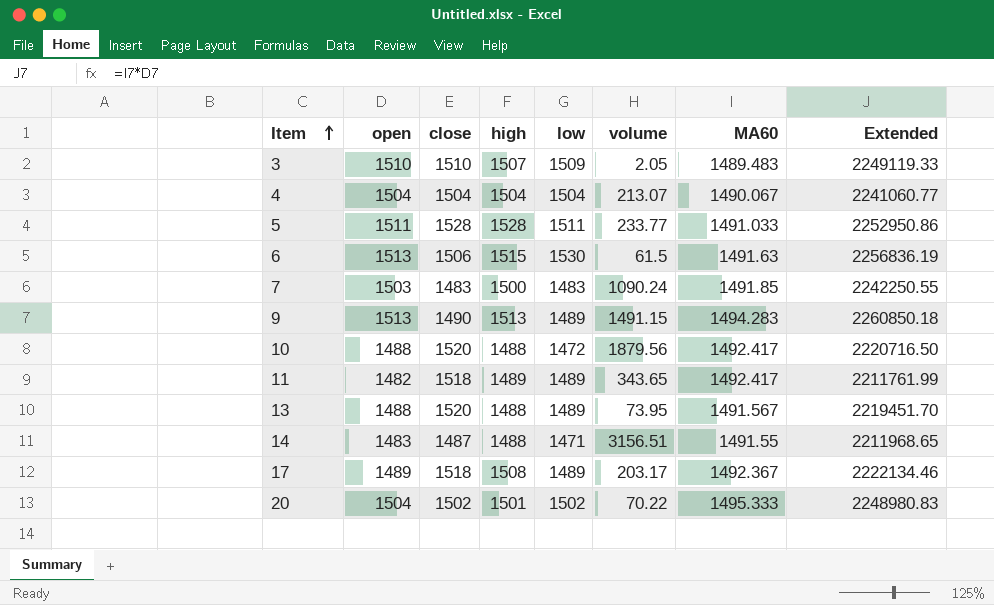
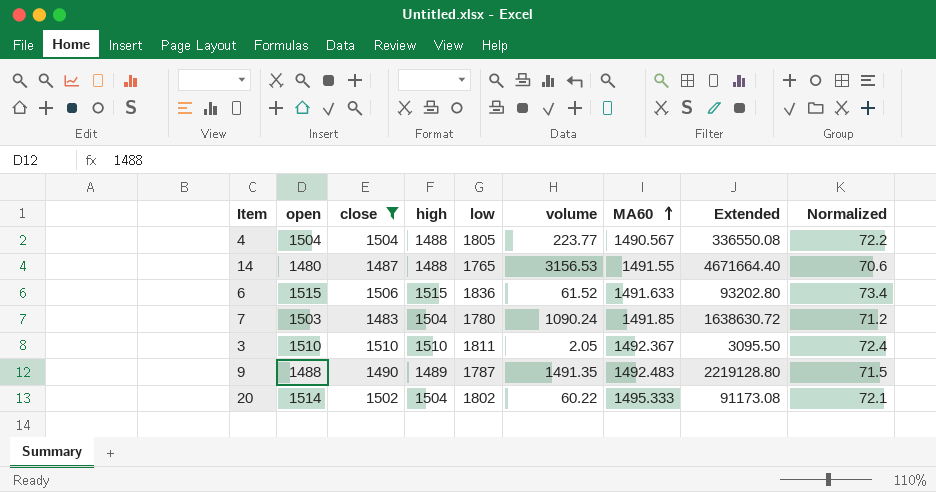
filter: none -> close <= 1510
row order: Item ascending -> MA60 ascending
column Extended | formula: [open] * [MA60] -> [open] * [volume]
column Normalized | formula: none -> [low] * 0.04
4 | high: 1504 -> 1488
4 | low: 1504 -> 1805
4 | volume: 213.07 -> 223.77
4 | MA60: 1490.067 -> 1490.567
14 | open: 1483 -> 1480
14 | low: 1471 -> 1765
14 | volume: 3156.51 -> 3156.53
6 | open: 1513 -> 1515
6 | low: 1530 -> 1836
6 | volume: 61.5 -> 61.52
6 | MA60: 1491.63 -> 1491.633
7 | high: 1500 -> 1504
7 | low: 1483 -> 1780
3 | high: 1507 -> 1510
3 | low: 1509 -> 1811
3 | MA60: 1489.483 -> 1492.367
9 | open: 1513 -> 1488
9 | high: 1513 -> 1489
9 | low: 1489 -> 1787
9 | volume: 1491.15 -> 1491.35
9 | MA60: 1494.283 -> 1492.483
20 | open: 1504 -> 1514
20 | high: 1501 -> 1504
20 | low: 1502 -> 1802
20 | volume: 70.22 -> 60.22

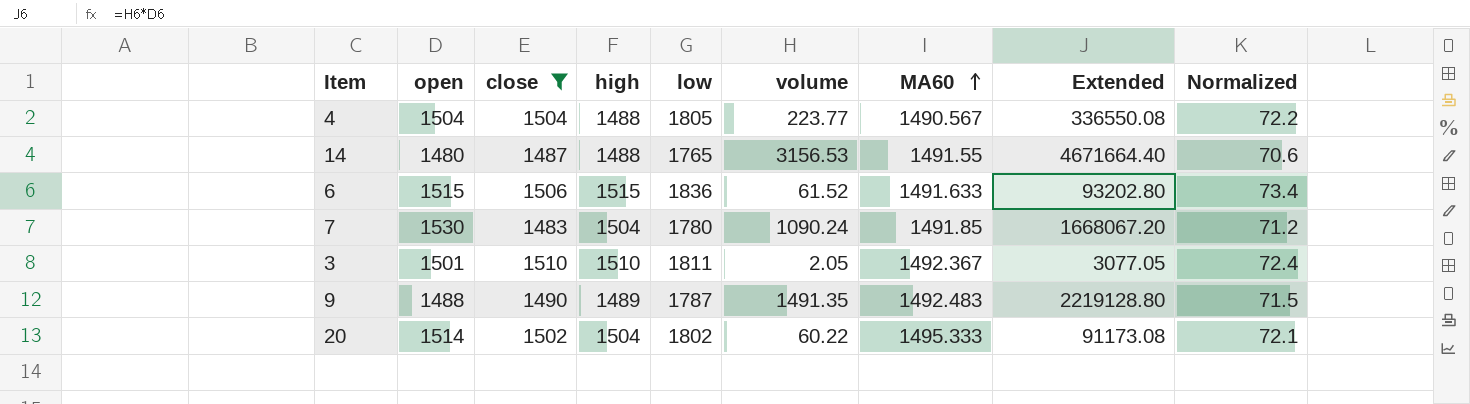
7 | open: 1503 -> 1530
7 | Extended: 1638630.72 -> 1668067.20
3 | open: 1510 -> 1501
3 | Extended: 3095.50 -> 3077.05

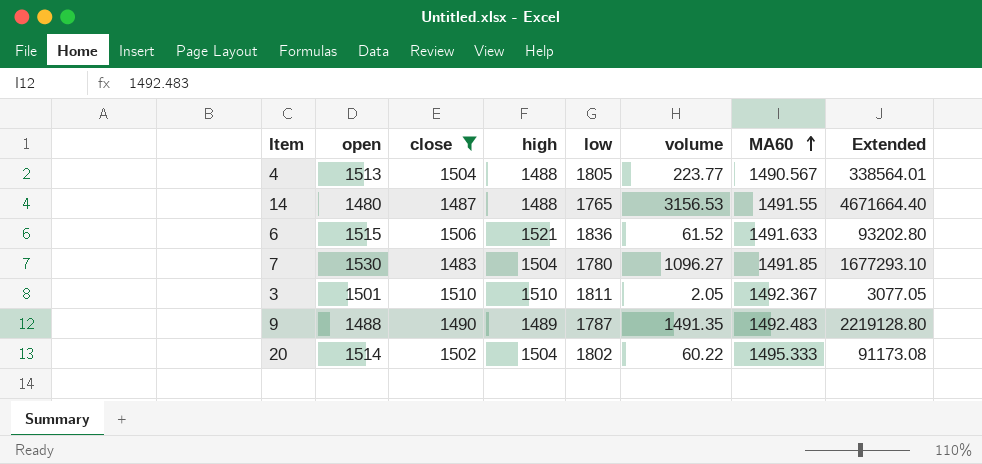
column Normalized | formula: [low] * 0.04 -> none
4 | open: 1504 -> 1513
4 | Extended: 336550.08 -> 338564.01
6 | high: 1515 -> 1521
7 | volume: 1090.24 -> 1096.27
7 | Extended: 1668067.20 -> 1677293.10

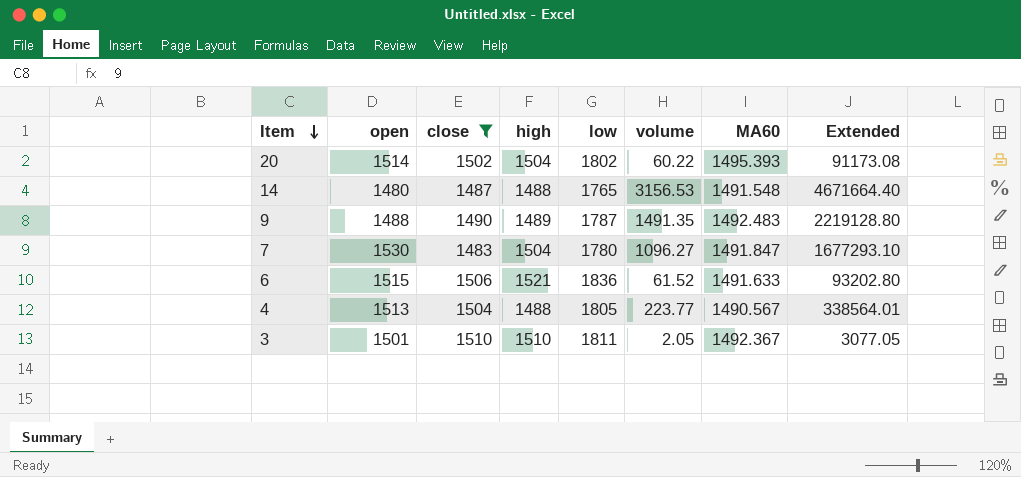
row order: MA60 ascending -> Item descending
20 | MA60: 1495.333 -> 1495.393
14 | MA60: 1491.55 -> 1491.548
7 | MA60: 1491.85 -> 1491.847

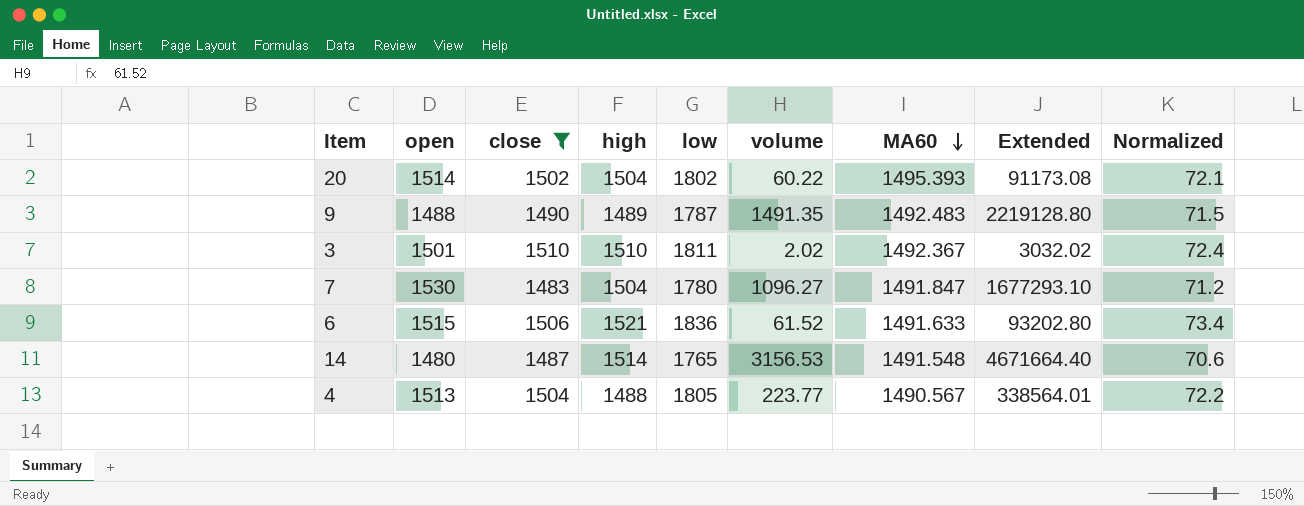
row order: Item descending -> MA60 descending
column Normalized | formula: none -> [low] * 0.04
3 | volume: 2.05 -> 2.02
3 | Extended: 3077.05 -> 3032.02
14 | high: 1488 -> 1514

